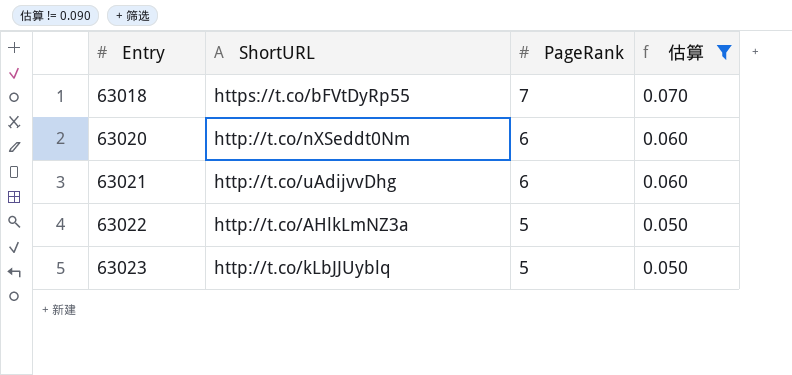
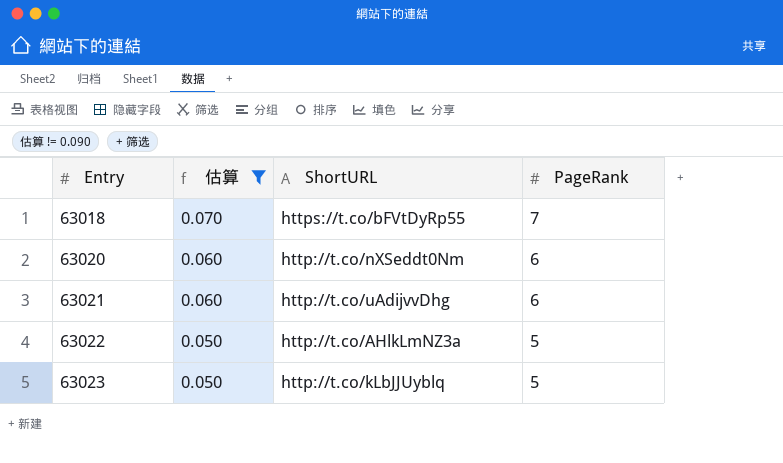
column 估算 | position: 4 -> 2

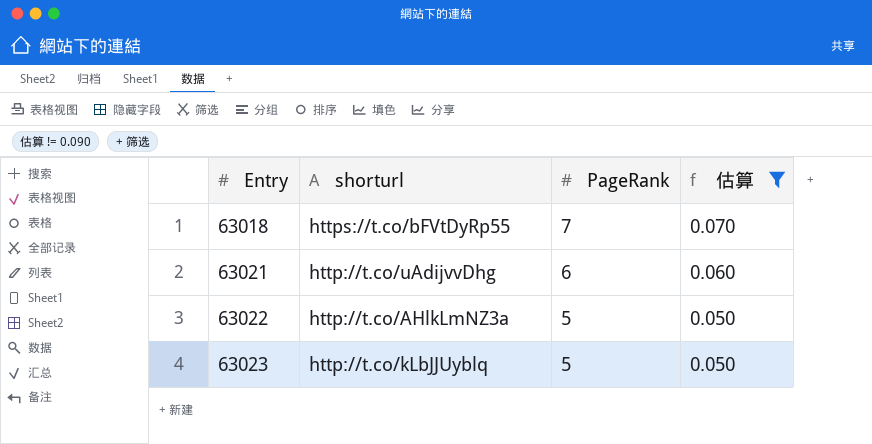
column name: ShortURL -> shorturl
column 估算 | position: 2 -> 4
row 63020: 0.060 | http://t.co/nXSeddt0Nm | 6 -> none

